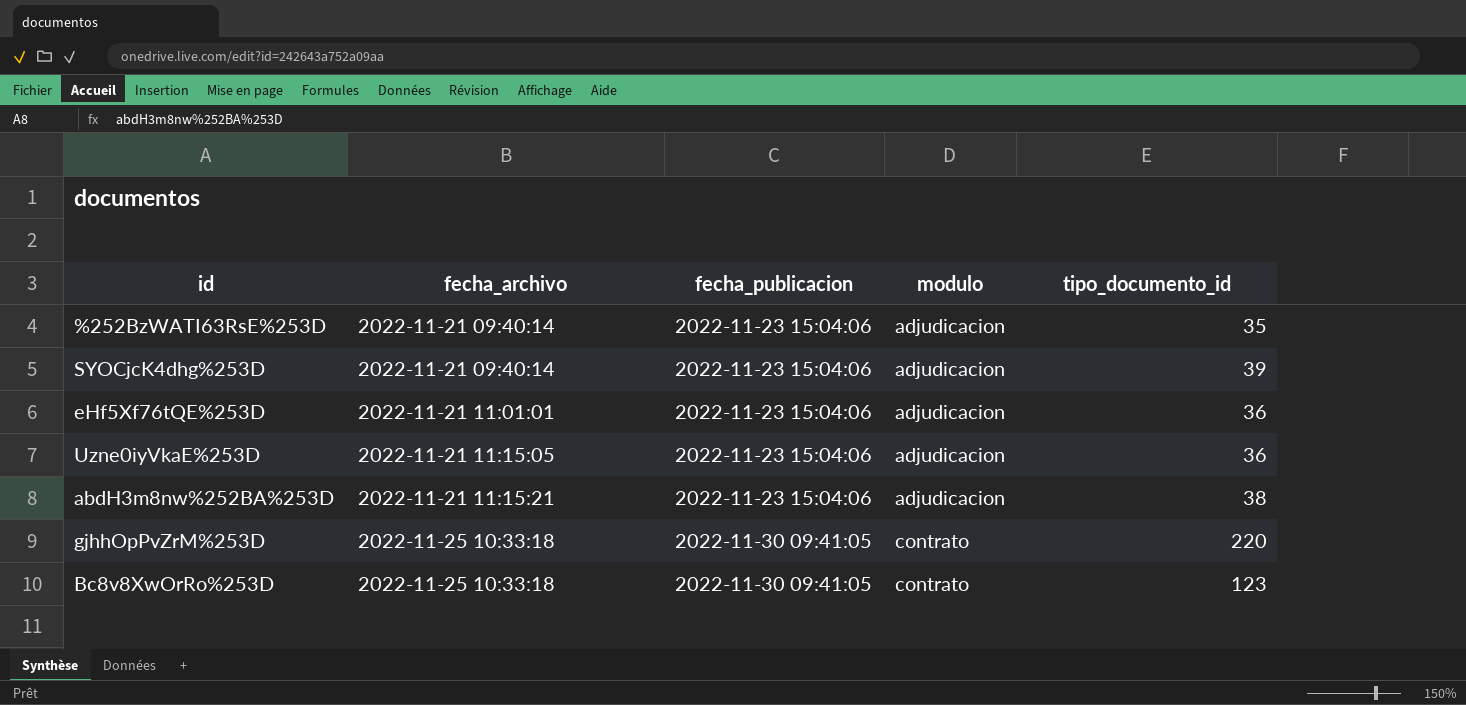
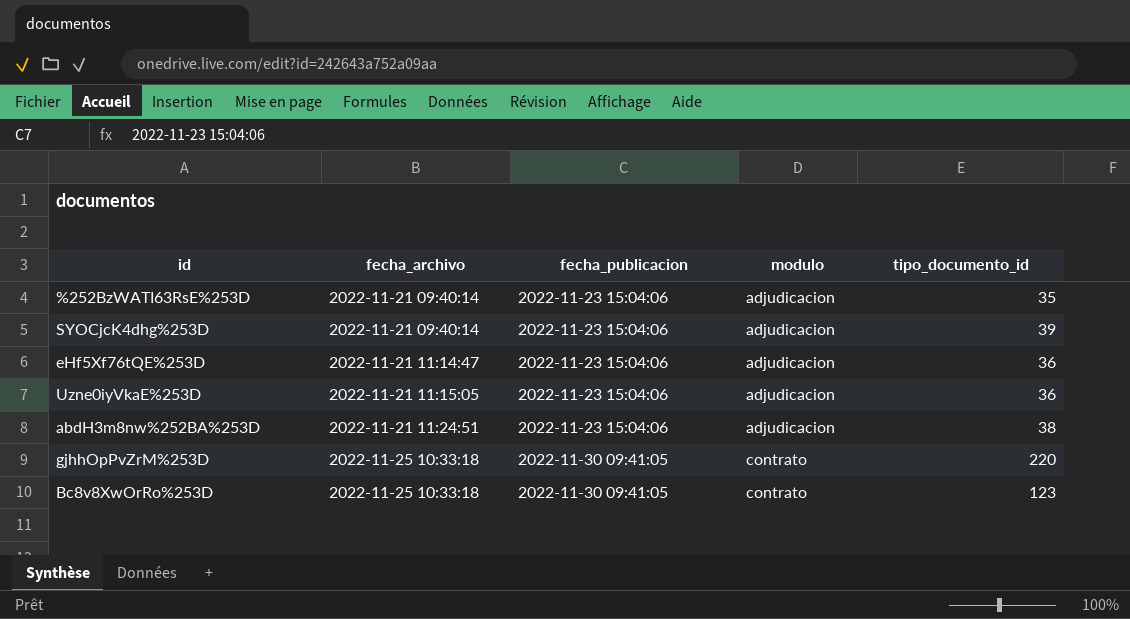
eHf5Xf76tQE%253D | fecha_archivo: 2022-11-21 11:01:01 -> 2022-11-21 11:14:47
abdH3m8nw%252BA%253D | fecha_archivo: 2022-11-21 11:15:21 -> 2022-11-21 11:24:51

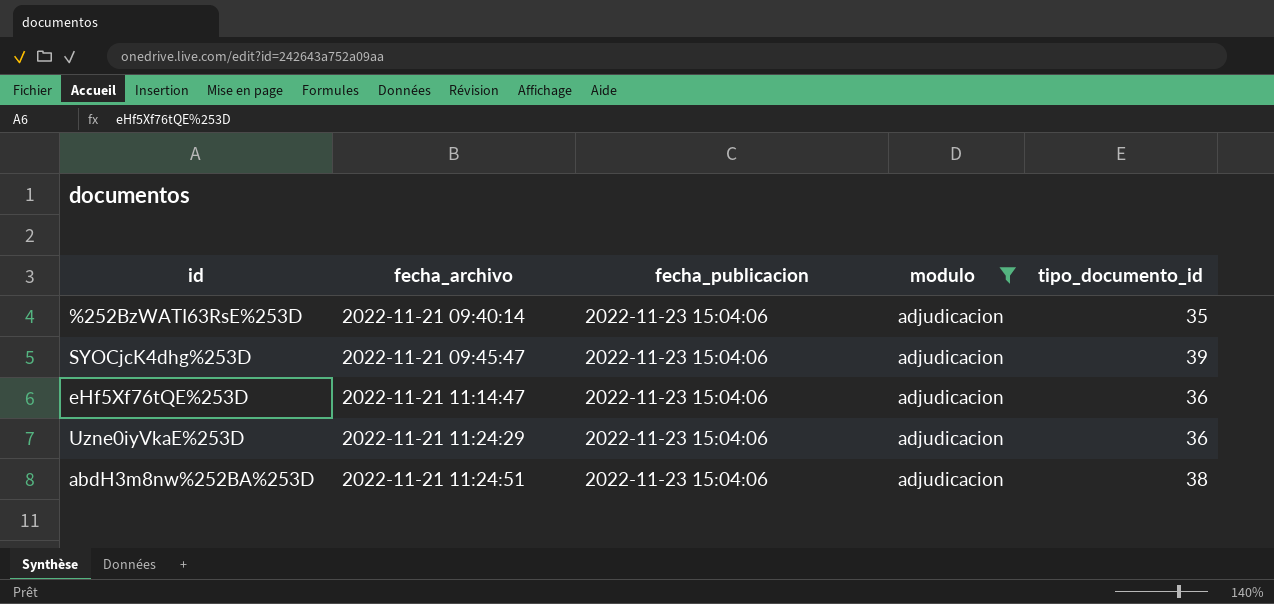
filter: none -> modulo = adjudicacion
SYOCjcK4dhg%253D | fecha_archivo: 2022-11-21 09:40:14 -> 2022-11-21 09:45:47
Uzne0iyVkaE%253D | fecha_archivo: 2022-11-21 11:15:05 -> 2022-11-21 11:24:29

